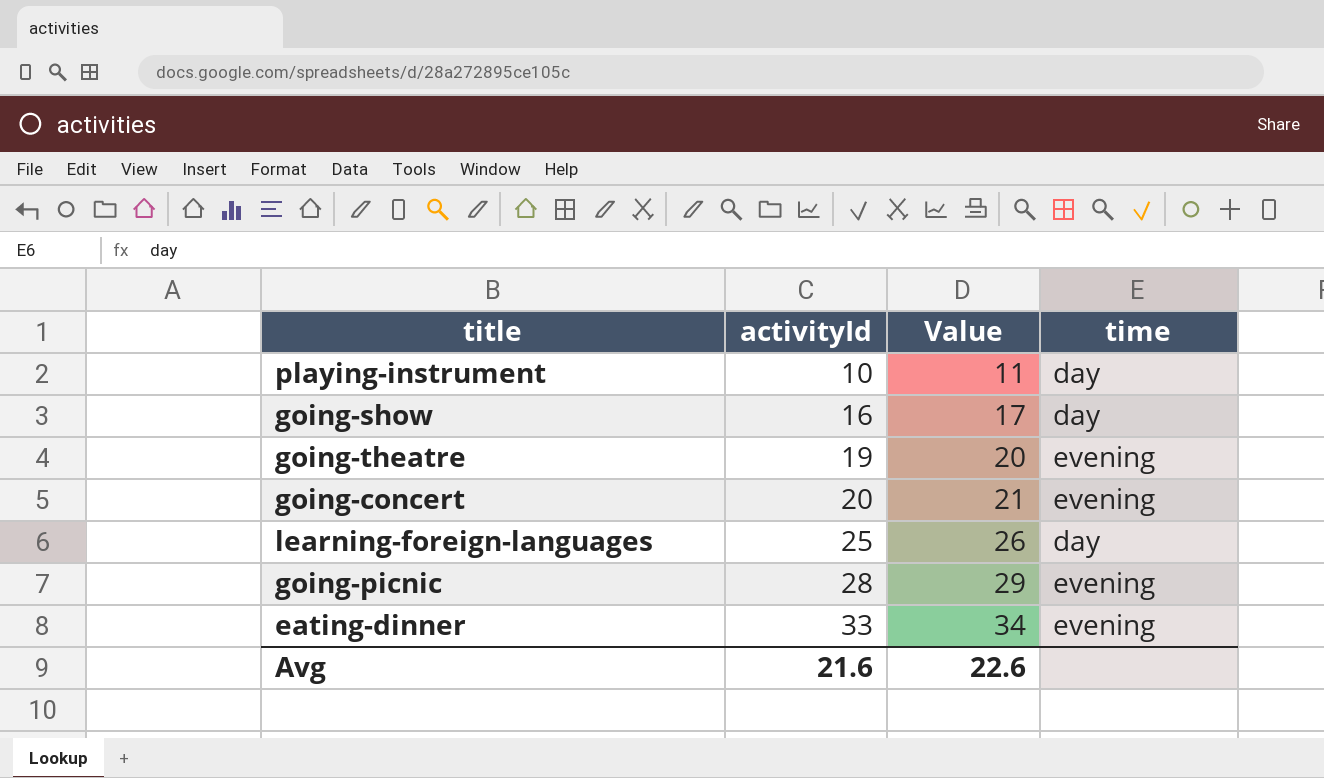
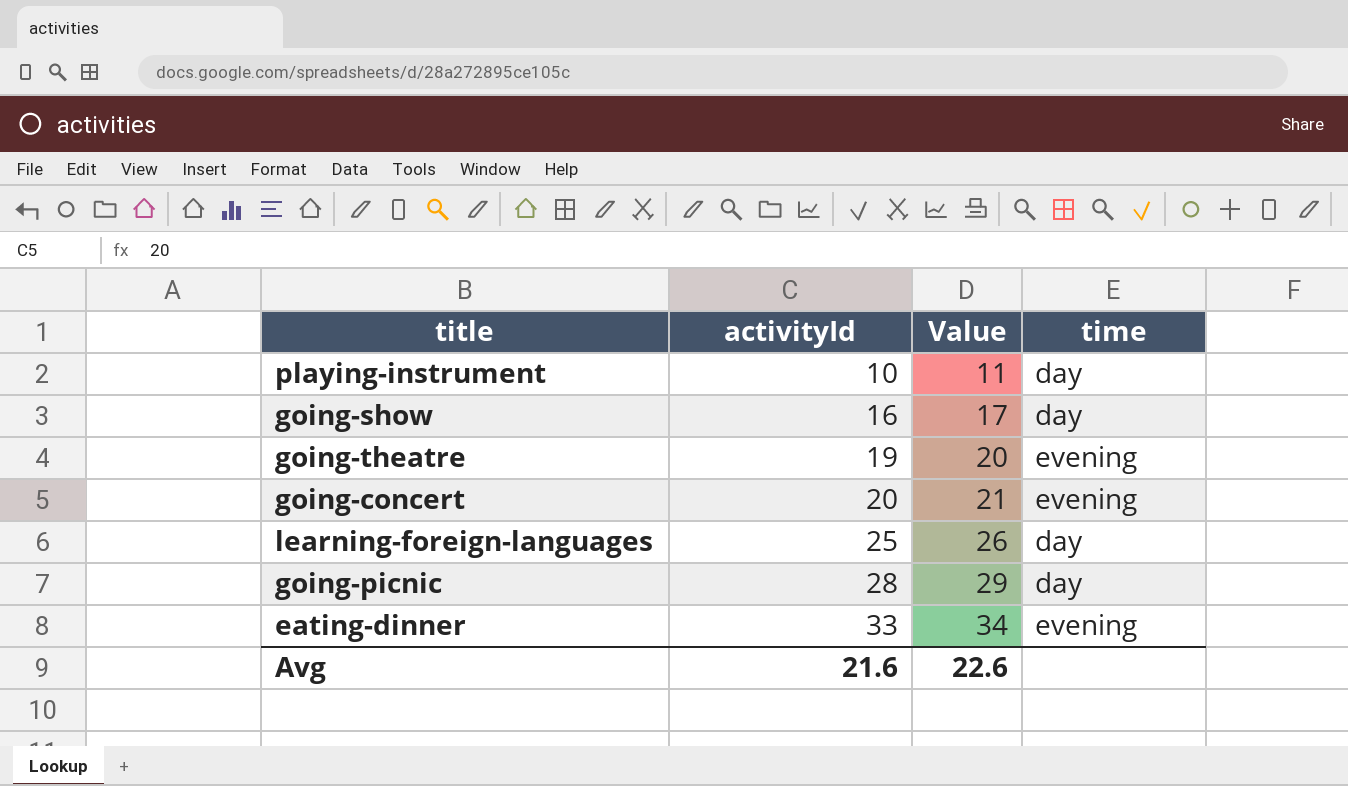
going-picnic | time: evening -> day

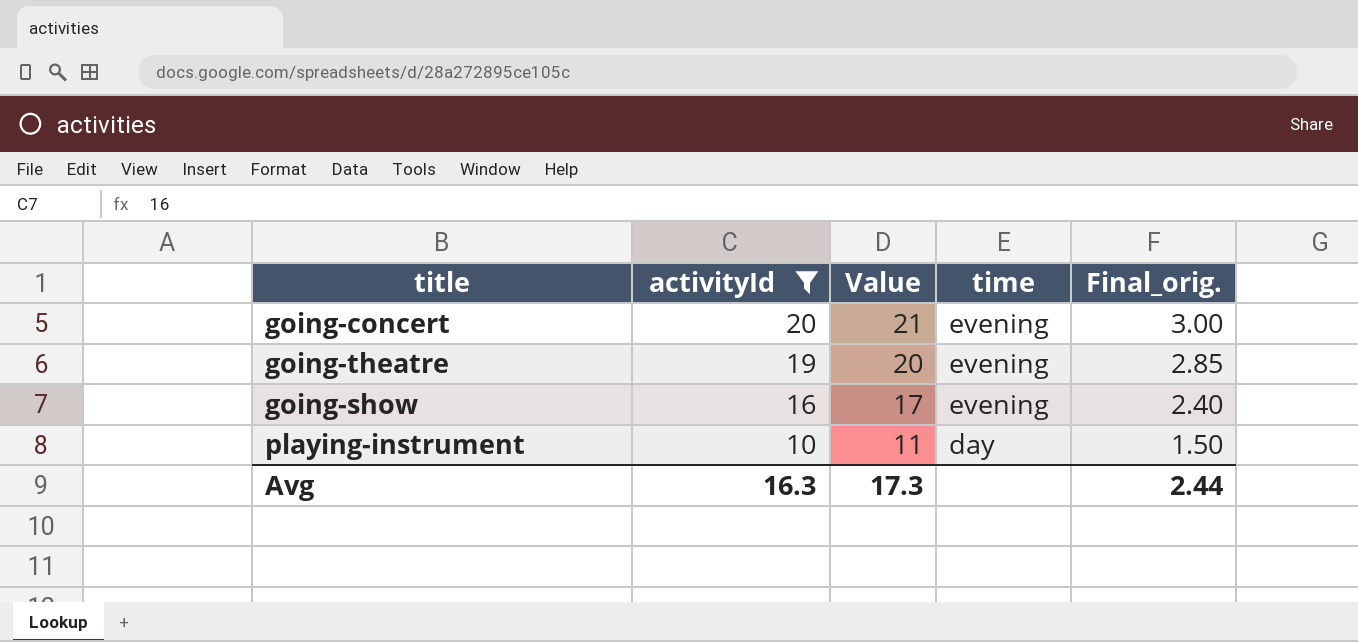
filter: none -> activityId <= 20
row order: activityId ascending -> activityId descending
column Final_orig. | formula: none -> [activityId] * 0.15
going-show | time: day -> evening
Avg | activityId: 21.6 -> 16.3
Avg | Value: 22.6 -> 17.3

